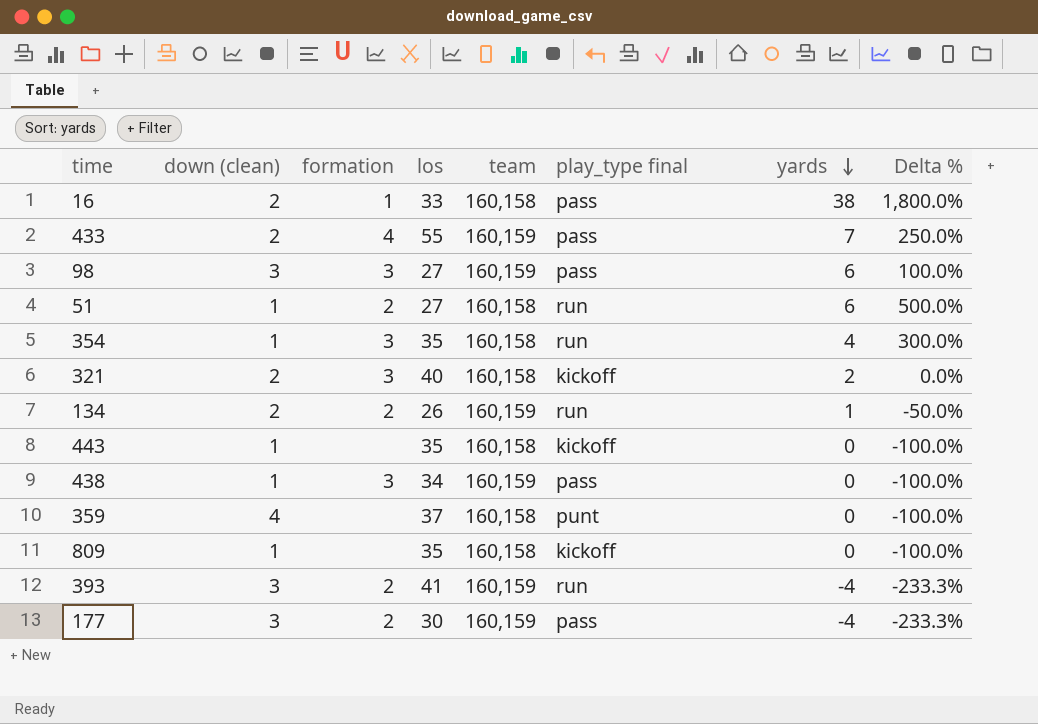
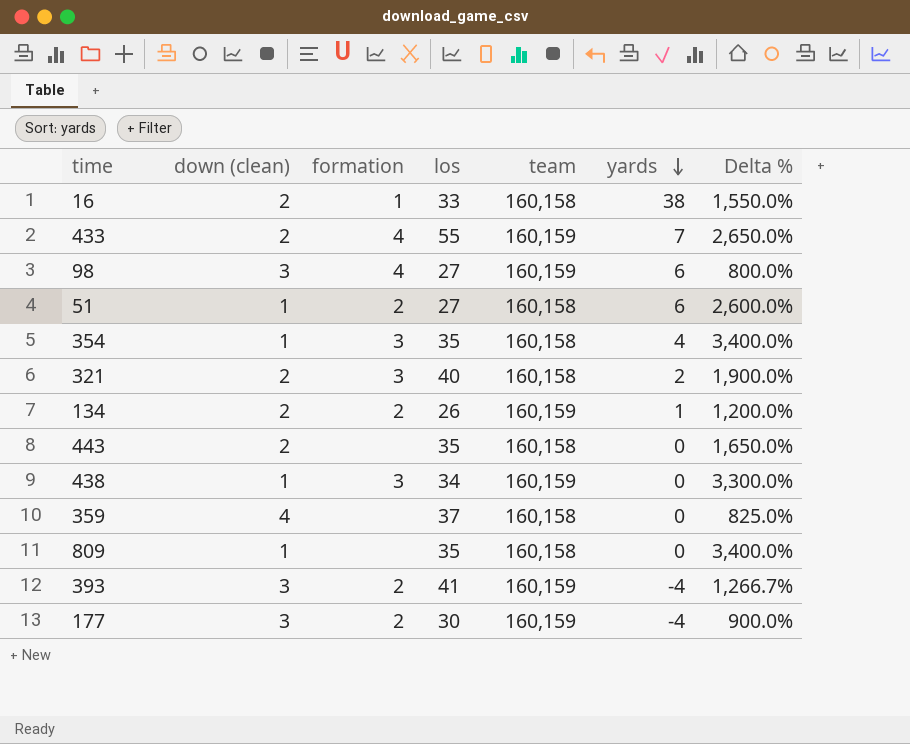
column play_type final | position: 6 -> none
column Delta % | formula: ([yards] - [down (clean)]) / [down (clean)] -> ([los] - [down (clean)]) / [down (clean)]
98 | formation: 3 -> 4
443 | down (clean): 1 -> 2

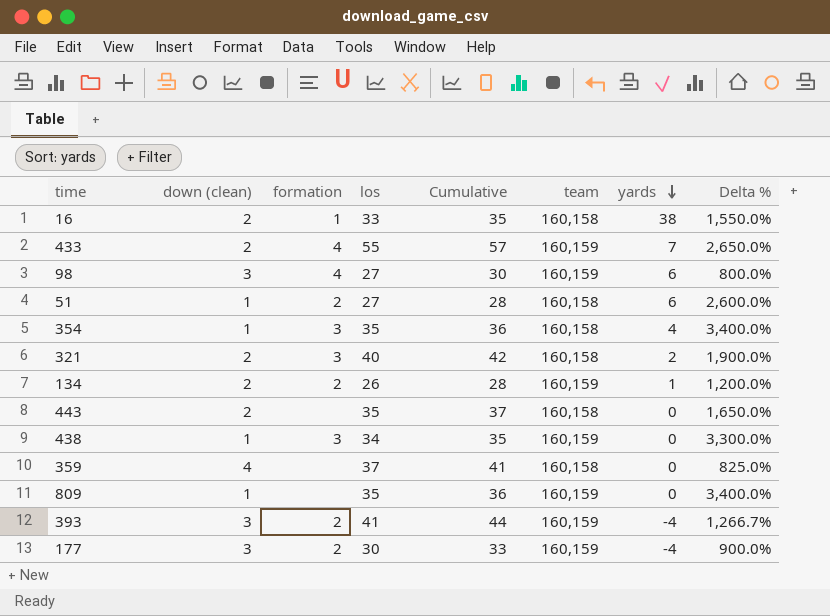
column Cumulative | formula: none -> [down (clean)] + [los]
809 | team: 160,158 -> 160,159

